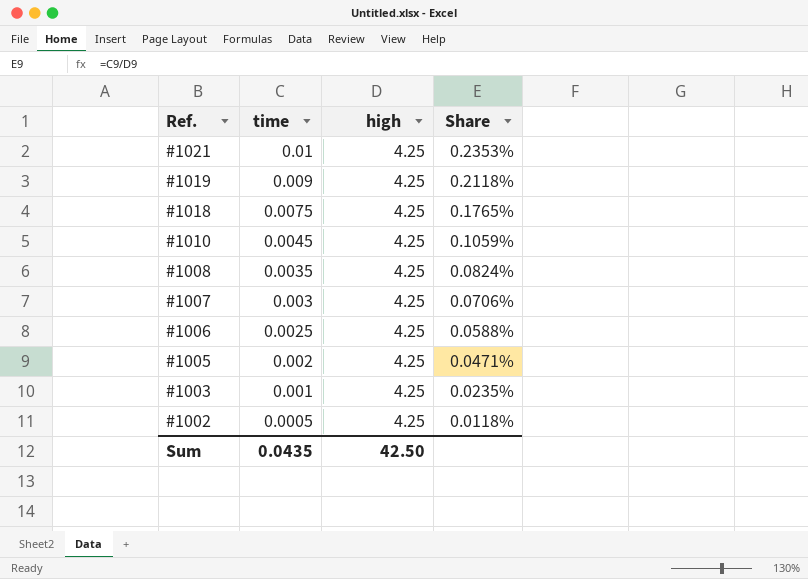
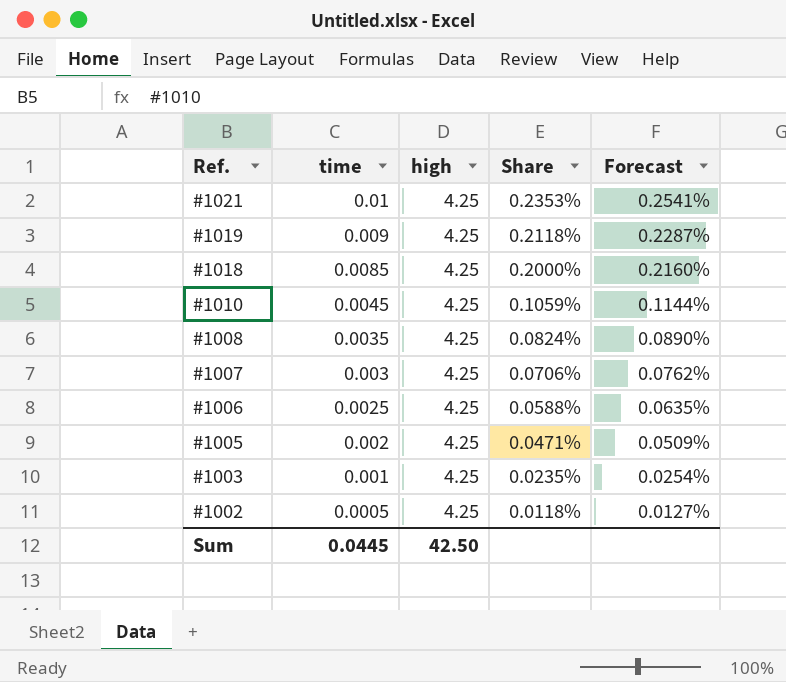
column Forecast | formula: none -> [Share] * 1.08
#1018 | time: 0.0075 -> 0.0085
#1018 | Share: 0.1765% -> 0.2000%
Sum | time: 0.0435 -> 0.0445

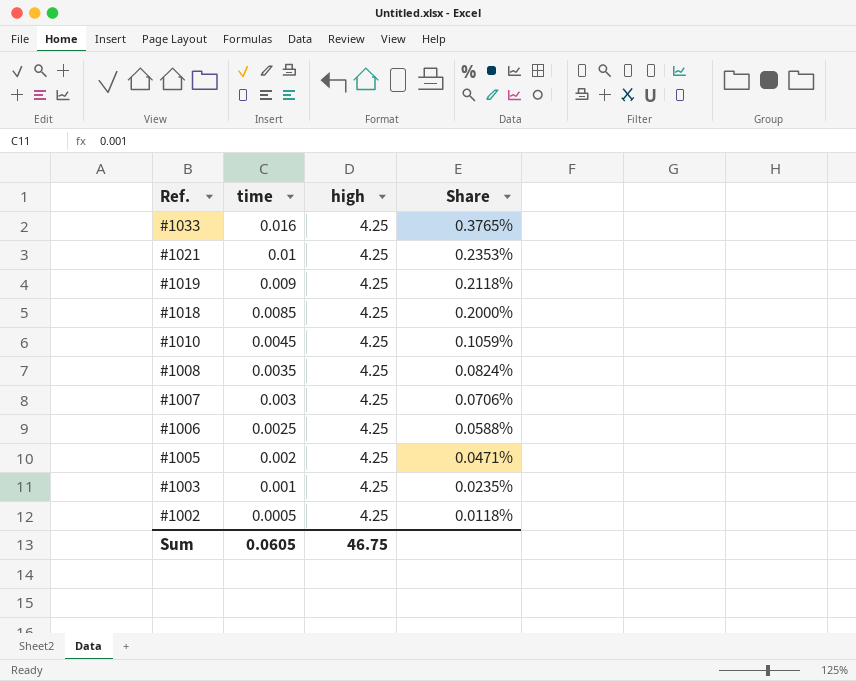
column Forecast | formula: [Share] * 1.08 -> none
row #1033: none -> 0.016 | 4.25 | 0.3765%
Sum | time: 0.0445 -> 0.0605
Sum | high: 42.50 -> 46.75

